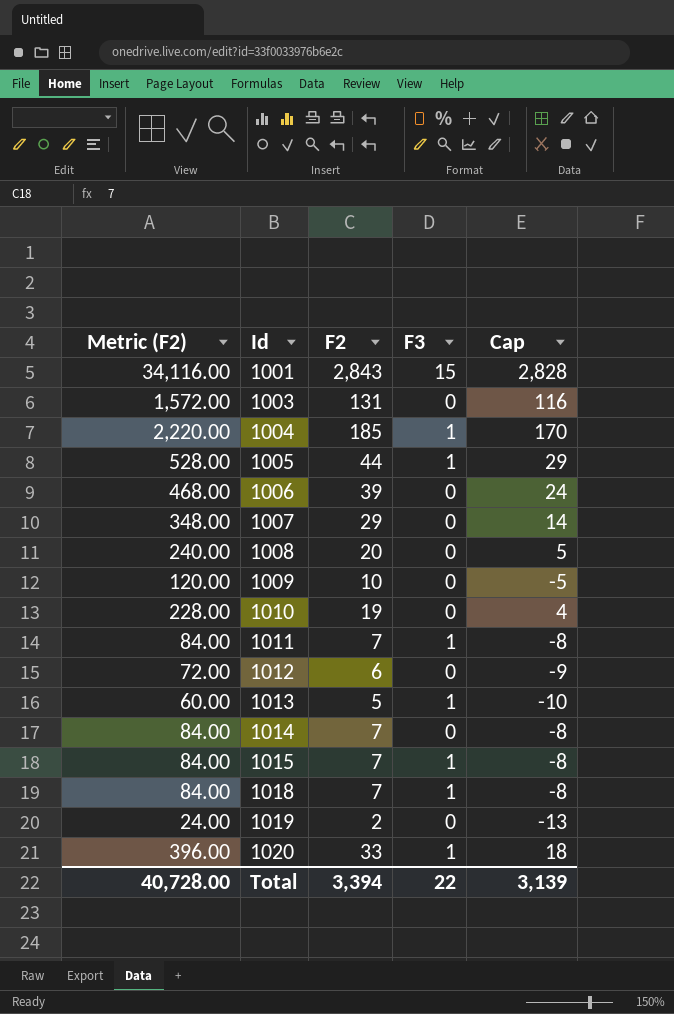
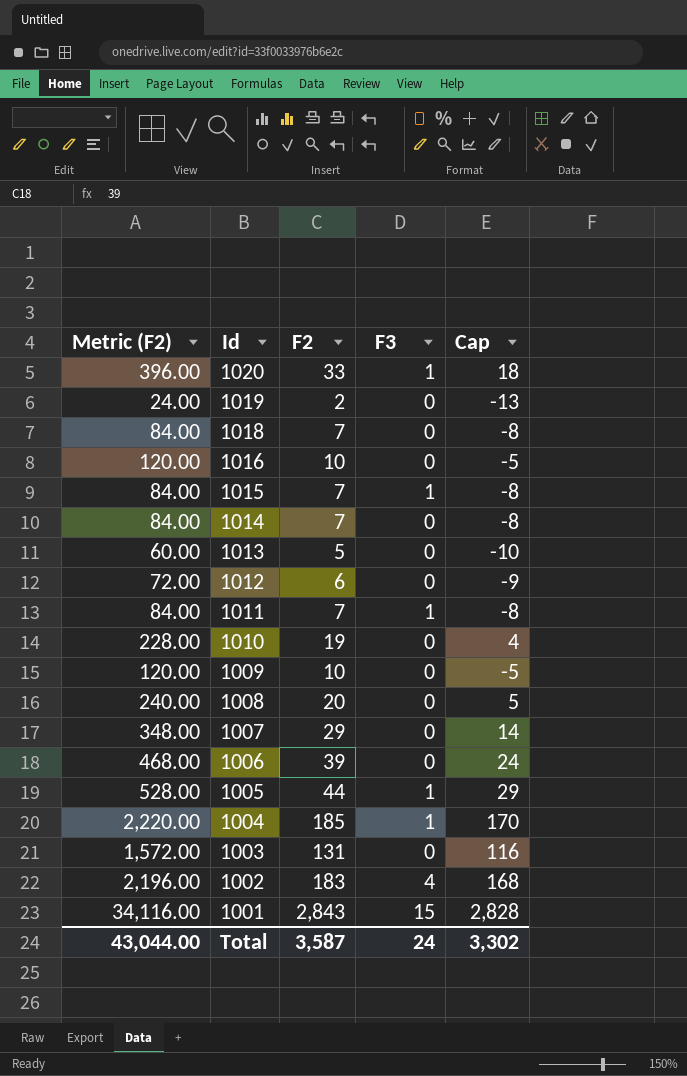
row order: Id ascending -> Id descending
1018 | F3: 1 -> 0
row 1016: none -> 120.00 | 10 | 0 | -5
1013 | F3: 1 -> 0
row 1002: none -> 2,196.00 | 183 | 4 | 168
Total | Metric (F2): 40,728.00 -> 43,044.00
Total | F2: 3,394 -> 3,587
Total | F3: 22 -> 24
Total | Cap: 3,139 -> 3,302

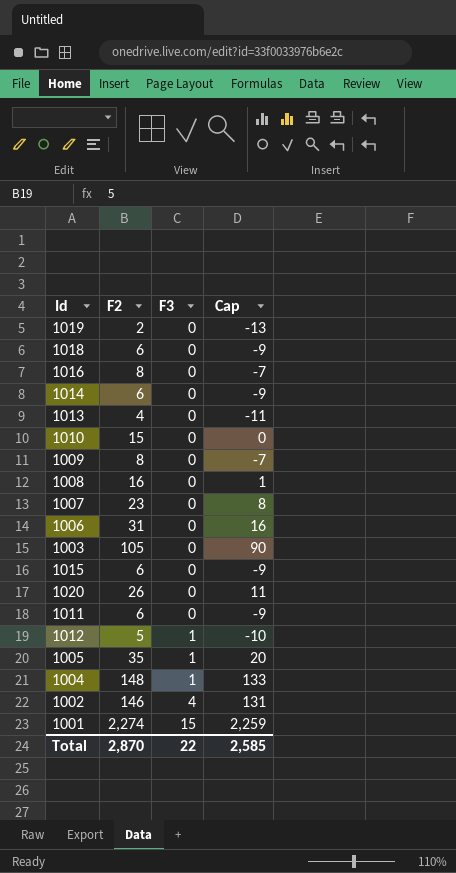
row order: Id descending -> F3 ascending
column Metric (F2) | formula: [F2] * 12 -> none
1018 | F2: 7 -> 6
1018 | Cap: -8 -> -9
1016 | F2: 10 -> 8
1016 | Cap: -5 -> -7
1014 | F2: 7 -> 6
1014 | Cap: -8 -> -9
1013 | F2: 5 -> 4
1013 | Cap: -10 -> -11
1010 | F2: 19 -> 15
1010 | Cap: 4 -> 0
1009 | F2: 10 -> 8
1009 | Cap: -5 -> -7
1008 | F2: 20 -> 16
1008 | Cap: 5 -> 1
1007 | F2: 29 -> 23
1007 | Cap: 14 -> 8
1006 | F2: 39 -> 31
1006 | Cap: 24 -> 16
1003 | F2: 131 -> 105
1003 | Cap: 116 -> 90
1015 | F2: 7 -> 6
1015 | F3: 1 -> 0
1015 | Cap: -8 -> -9
1020 | F2: 33 -> 26
1020 | F3: 1 -> 0
1020 | Cap: 18 -> 11
1011 | F2: 7 -> 6
1011 | F3: 1 -> 0
1011 | Cap: -8 -> -9
1012 | F2: 6 -> 5
1012 | F3: 0 -> 1
1012 | Cap: -9 -> -10
1005 | F2: 44 -> 35
1005 | Cap: 29 -> 20
1004 | F2: 185 -> 148
1004 | Cap: 170 -> 133
1002 | F2: 183 -> 146
1002 | Cap: 168 -> 131
1001 | F2: 2,843 -> 2,274
1001 | Cap: 2,828 -> 2,259
Total | F2: 3,587 -> 2,870
Total | F3: 24 -> 22
Total | Cap: 3,302 -> 2,585

